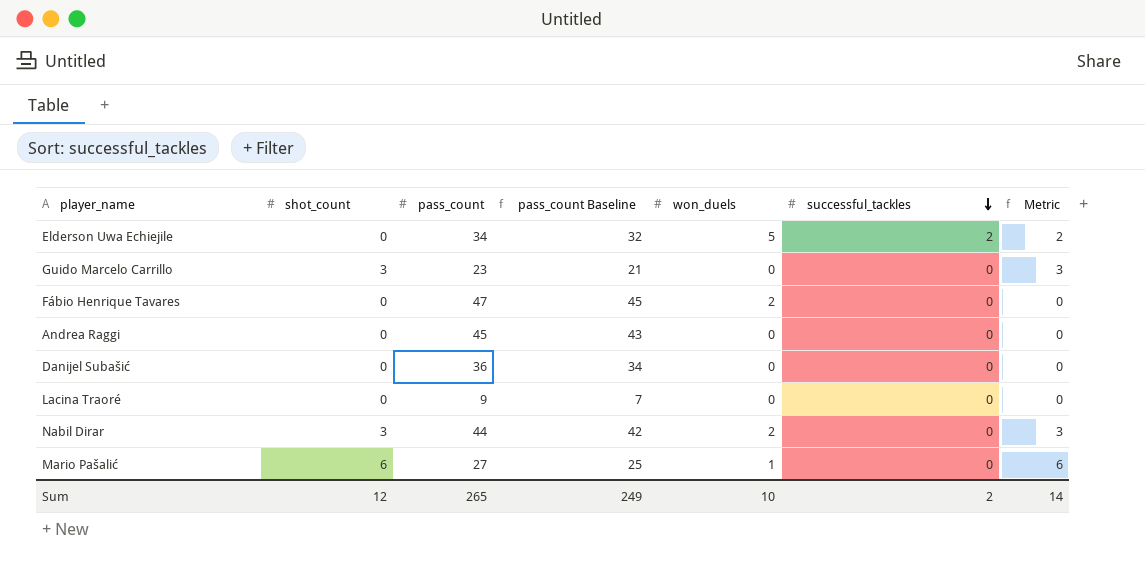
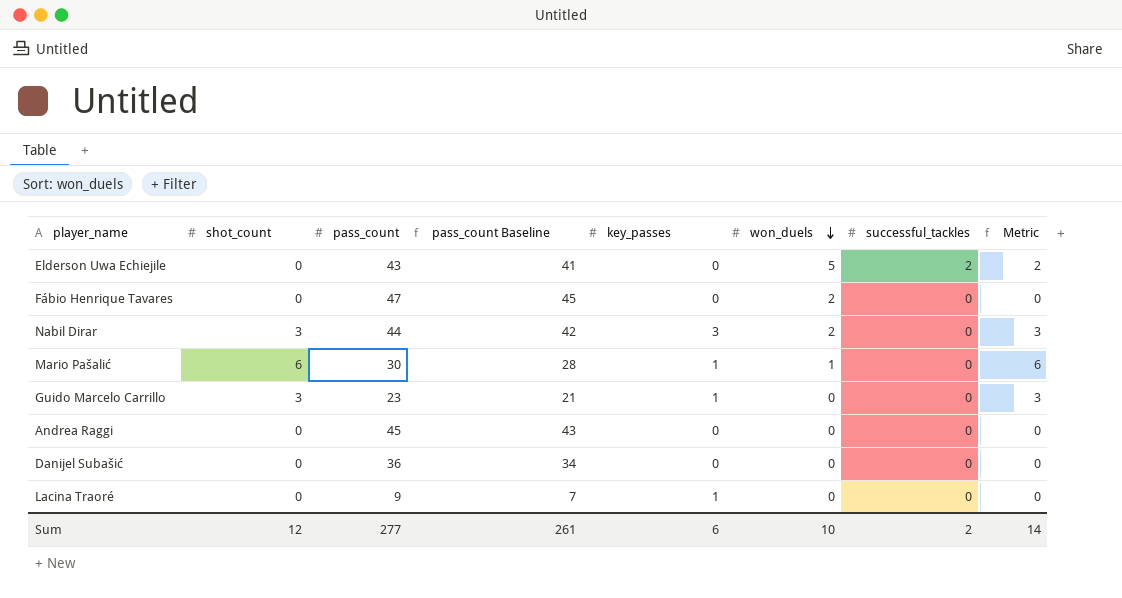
row order: successful_tackles descending -> won_duels descending
column key_passes | position: none -> 5
Elderson Uwa Echiejile | pass_count: 34 -> 43
Elderson Uwa Echiejile | pass_count Baseline: 32 -> 41
Mario Pašalić | pass_count: 27 -> 30
Mario Pašalić | pass_count Baseline: 25 -> 28
Sum | pass_count: 265 -> 277
Sum | pass_count Baseline: 249 -> 261

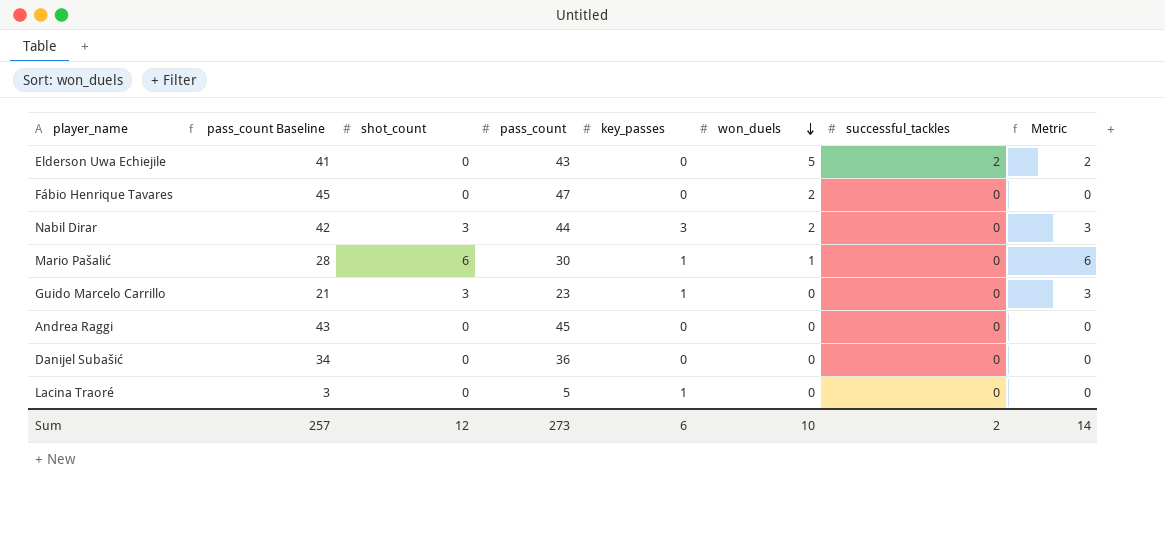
column pass_count Baseline | position: 4 -> 2
Lacina Traoré | pass_count Baseline: 7 -> 3
Lacina Traoré | pass_count: 9 -> 5
Sum | pass_count Baseline: 261 -> 257
Sum | pass_count: 277 -> 273

